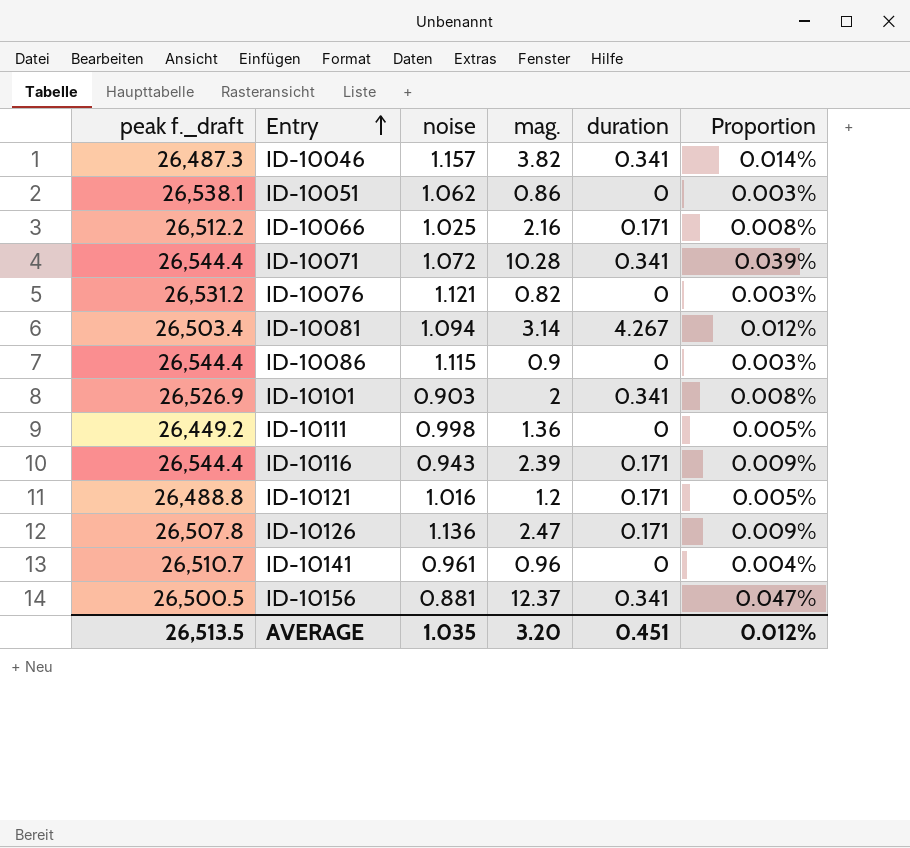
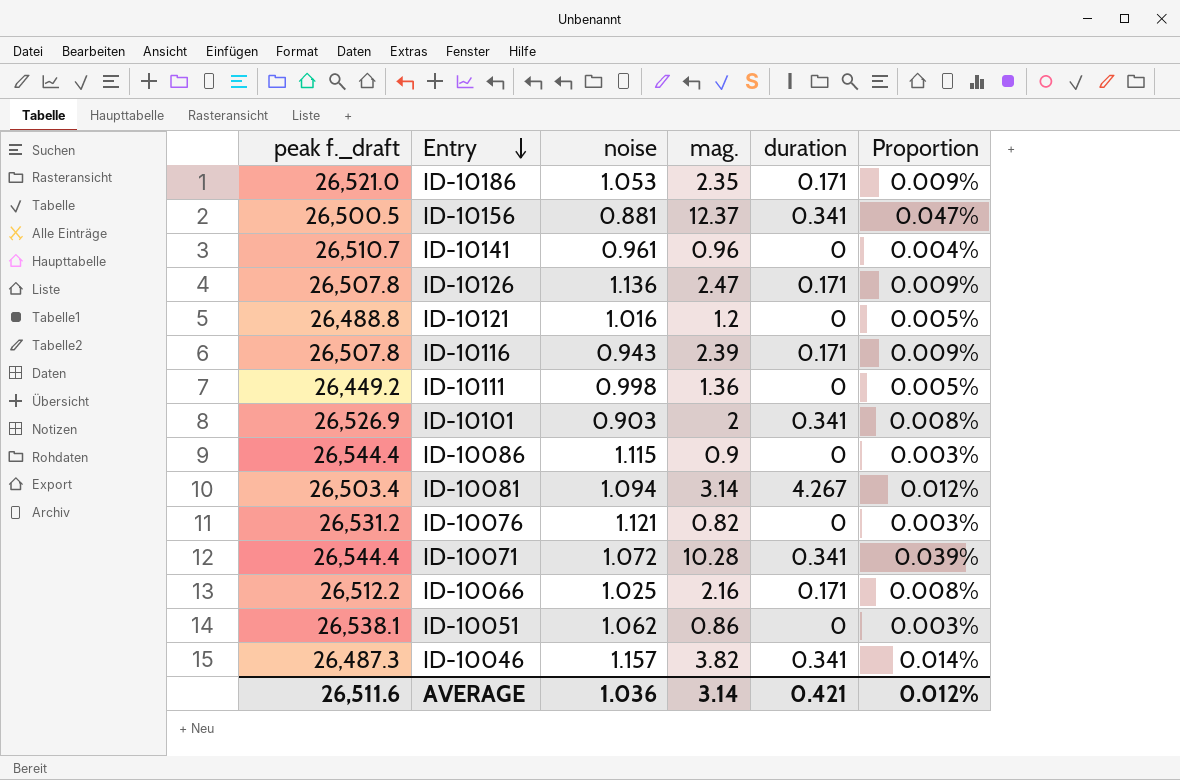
row order: Entry ascending -> Entry descending
row ID-10186: none -> 26,521.0 | 1.053 | 2.35 | 0.171 | 0.009%
ID-10121 | duration: 0.171 -> 0
ID-10116 | peak f._draft: 26,544.4 -> 26,507.8
AVERAGE | peak f._draft: 26,513.5 -> 26,511.6
AVERAGE | noise: 1.035 -> 1.036
AVERAGE | mag.: 3.20 -> 3.14
AVERAGE | duration: 0.451 -> 0.421

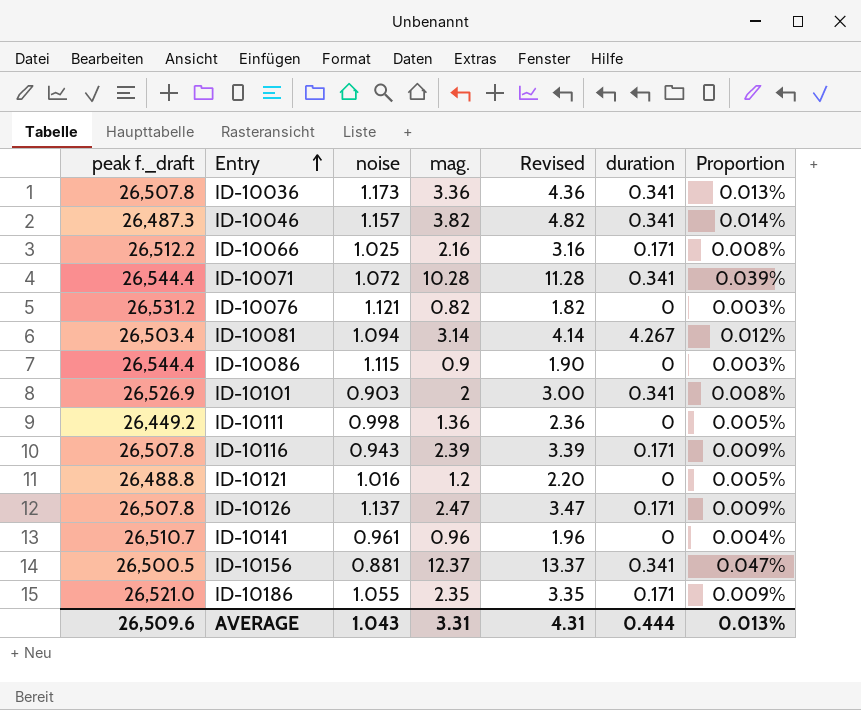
row order: Entry descending -> Entry ascending
column Revised | formula: none -> [mag.] + 1
row ID-10051: 26,538.1 | 1.062 | 0.86 | 0 | 0.003% -> none
row ID-10036: none -> 26,507.8 | 1.173 | 3.36 | 4.36 | 0.341 | 0.013%
ID-10126 | noise: 1.136 -> 1.137
ID-10186 | noise: 1.053 -> 1.055
AVERAGE | peak f._draft: 26,511.6 -> 26,509.6
AVERAGE | noise: 1.036 -> 1.043
AVERAGE | mag.: 3.14 -> 3.31
AVERAGE | duration: 0.421 -> 0.444
AVERAGE | Proportion: 0.012% -> 0.013%

